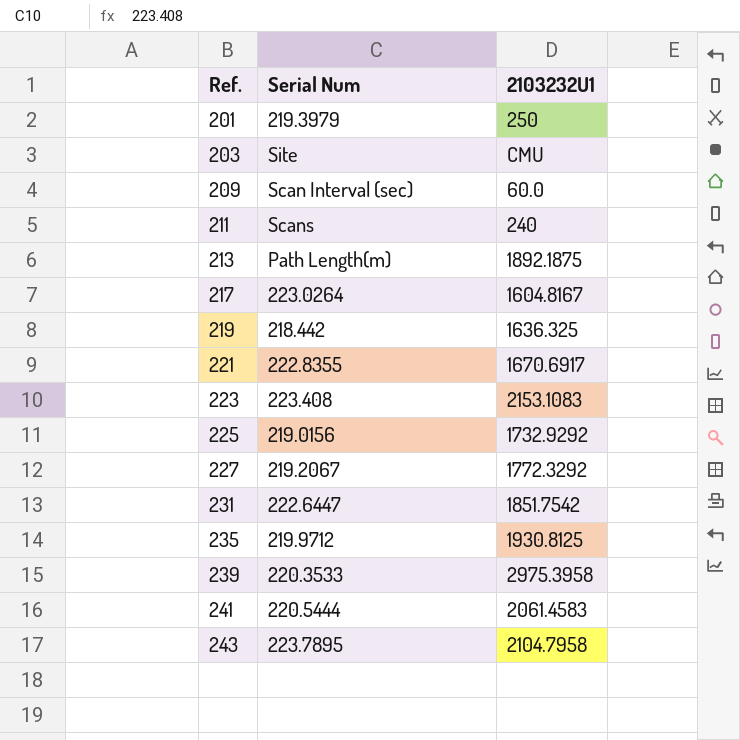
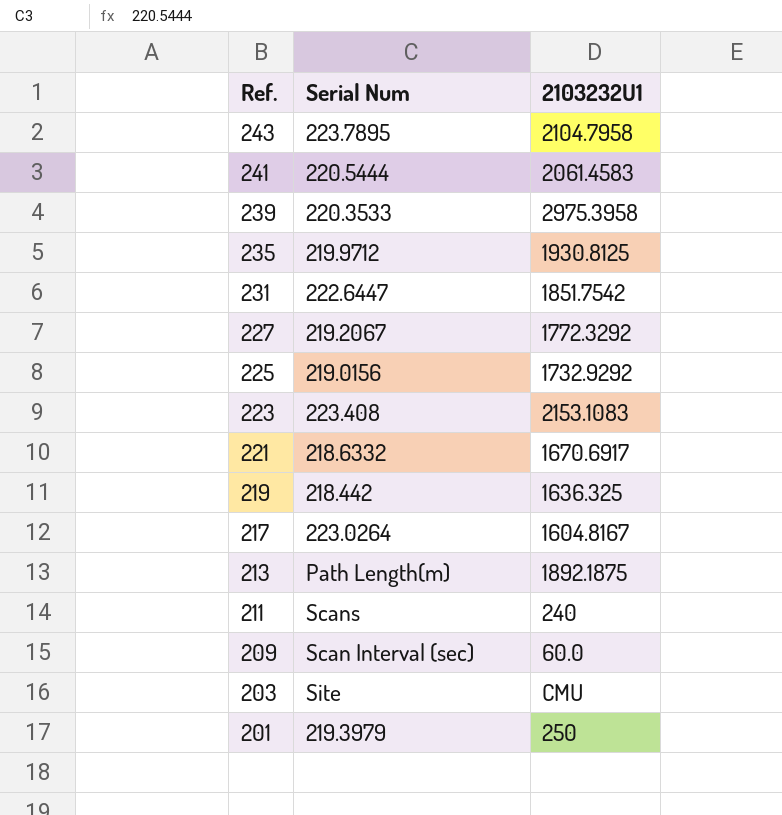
row order: Ref. ascending -> Ref. descending
221 | Serial Num: 222.8355 -> 218.6332

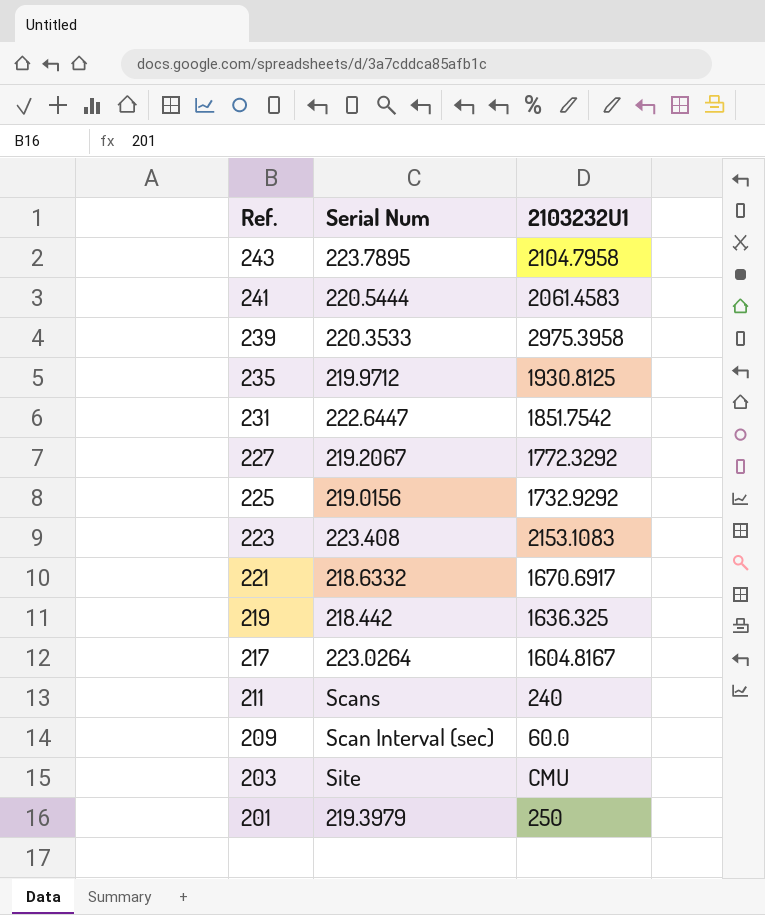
row 213: Path Length(m) | 1892.1875 -> none

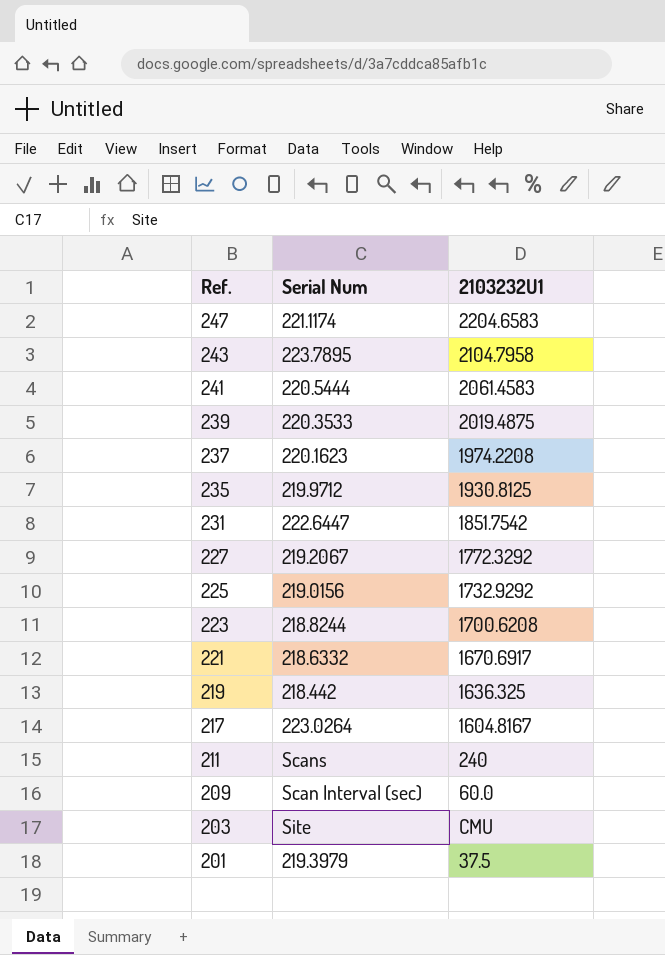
row 247: none -> 221.1174 | 2204.6583
239 | 2103232U1: 2975.3958 -> 2019.4875
row 237: none -> 220.1623 | 1974.2208
223 | Serial Num: 223.408 -> 218.8244
223 | 2103232U1: 2153.1083 -> 1700.6208
201 | 2103232U1: 250 -> 37.5

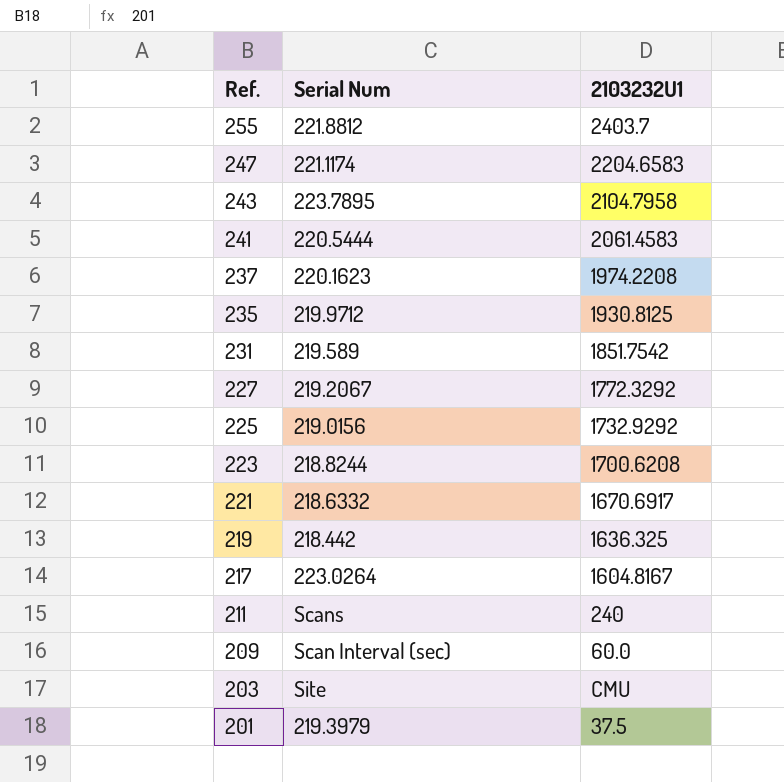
row 239: 220.3533 | 2019.4875 -> none
row 255: none -> 221.8812 | 2403.7
231 | Serial Num: 222.6447 -> 219.589

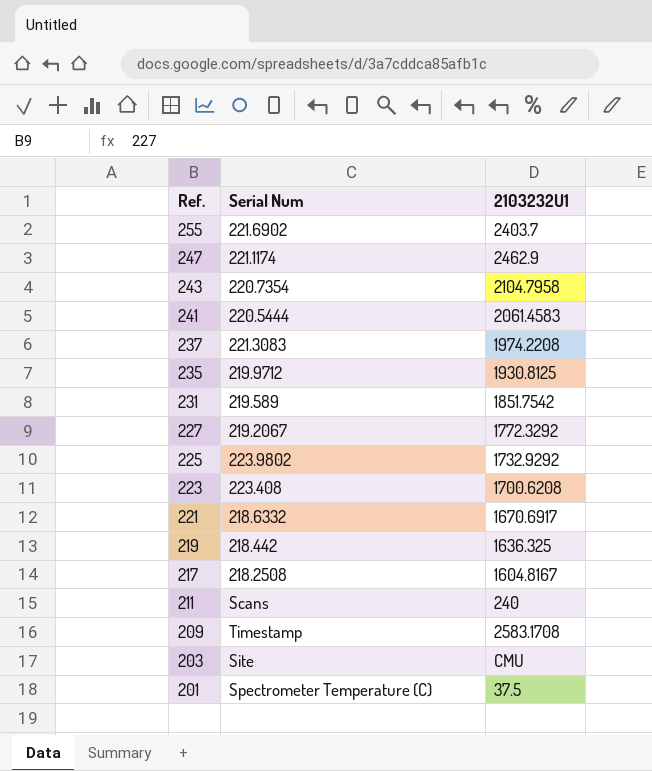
255 | Serial Num: 221.8812 -> 221.6902
247 | 2103232U1: 2204.6583 -> 2462.9
243 | Serial Num: 223.7895 -> 220.7354
237 | Serial Num: 220.1623 -> 221.3083
225 | Serial Num: 219.0156 -> 223.9802
223 | Serial Num: 218.8244 -> 223.408
217 | Serial Num: 223.0264 -> 218.2508
209 | Serial Num: Scan Interval (sec) -> Timestamp
209 | 2103232U1: 60.0 -> 2583.1708
201 | Serial Num: 219.3979 -> Spectrometer Temperature (C)

